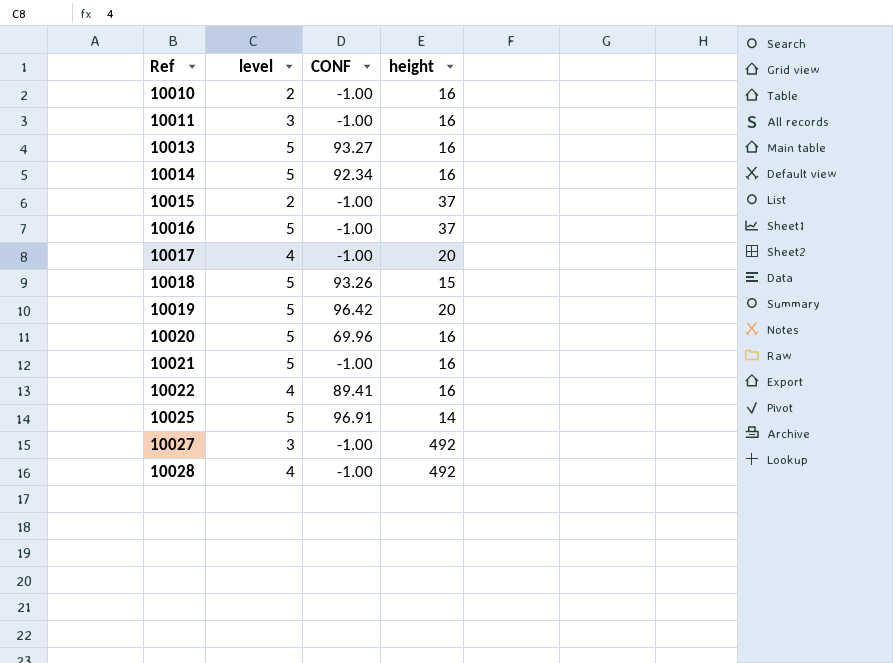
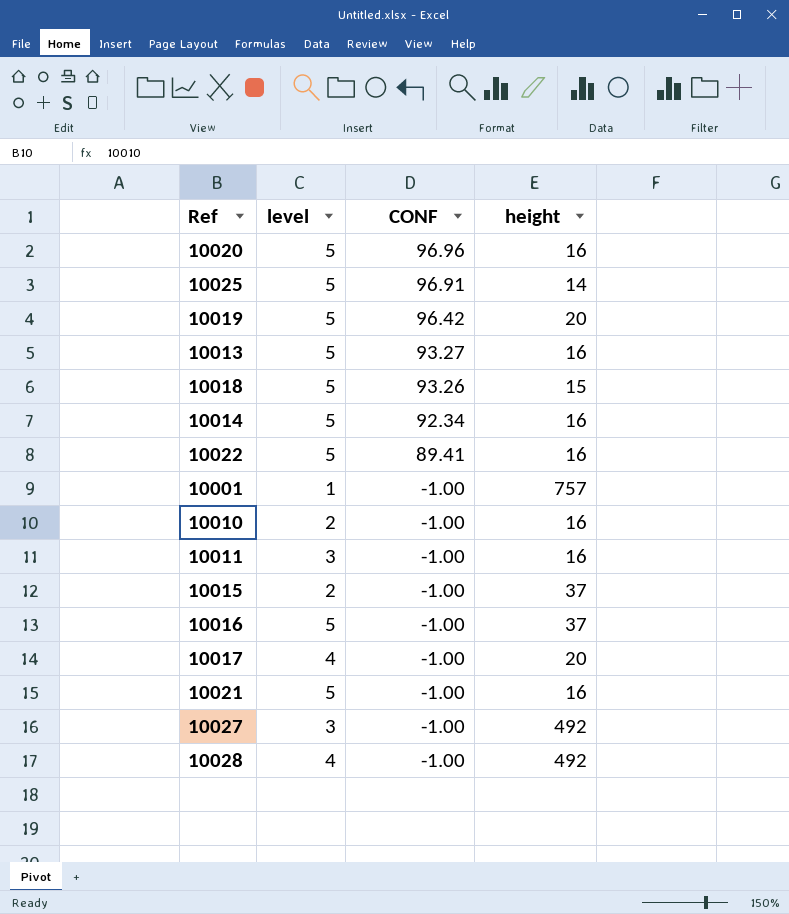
row order: Ref ascending -> CONF descending
10020 | CONF: 69.96 -> 96.96
10022 | level: 4 -> 5
row 10001: none -> 1 | -1.00 | 757

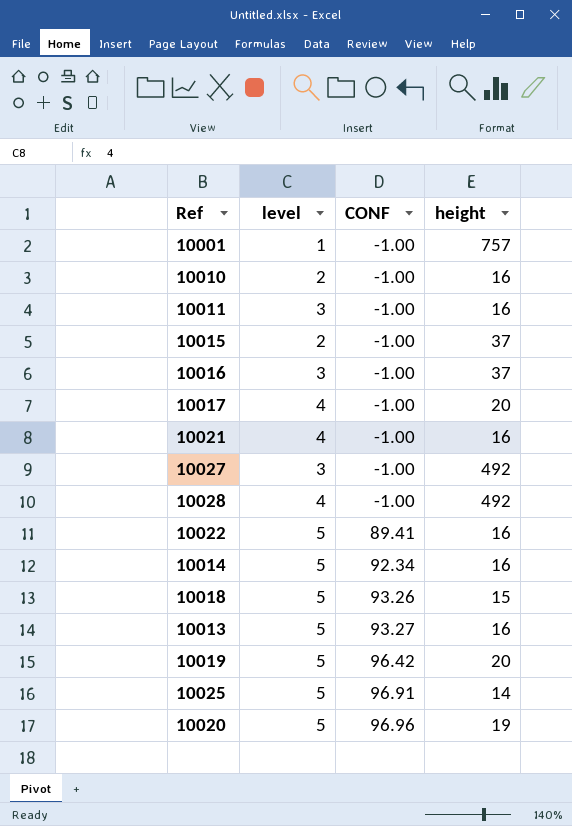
row order: CONF descending -> CONF ascending
10016 | level: 5 -> 3
10021 | level: 5 -> 4
10020 | height: 16 -> 19

